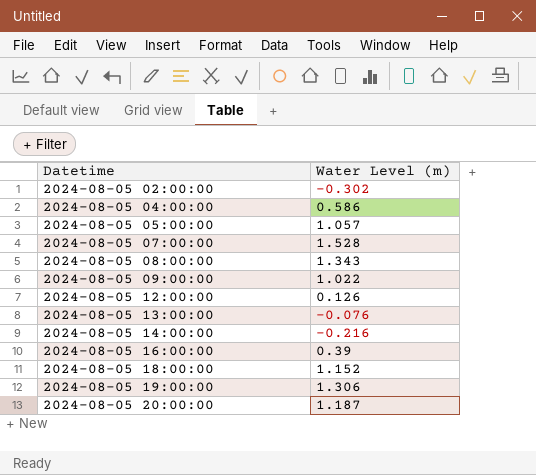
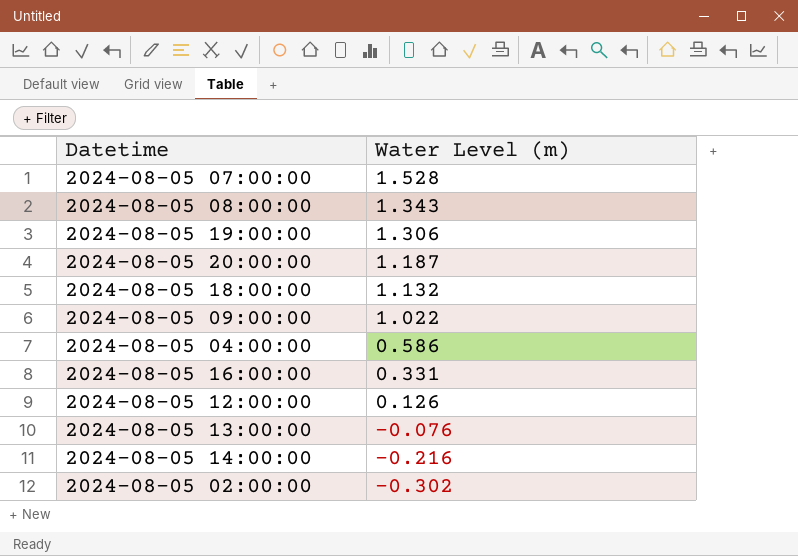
row order: Datetime ascending -> Water Level (m) descending
row 2024-08-05 05:00:00: 1.057 -> none
2024-08-05 18:00:00 | Water Level (m): 1.152 -> 1.132
2024-08-05 16:00:00 | Water Level (m): 0.39 -> 0.331

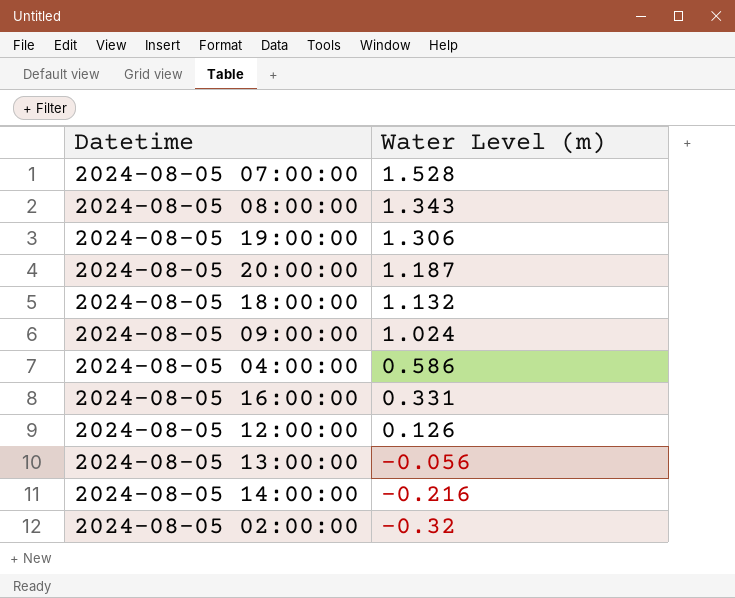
2024-08-05 09:00:00 | Water Level (m): 1.022 -> 1.024
2024-08-05 13:00:00 | Water Level (m): -0.076 -> -0.056
2024-08-05 02:00:00 | Water Level (m): -0.302 -> -0.32

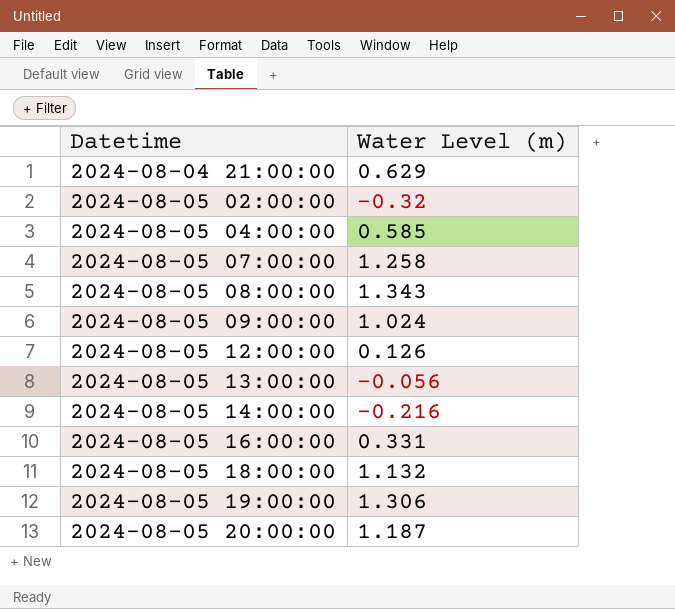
row order: Water Level (m) descending -> Datetime ascending
row 2024-08-04 21:00:00: none -> 0.629
2024-08-05 04:00:00 | Water Level (m): 0.586 -> 0.585
2024-08-05 07:00:00 | Water Level (m): 1.528 -> 1.258

